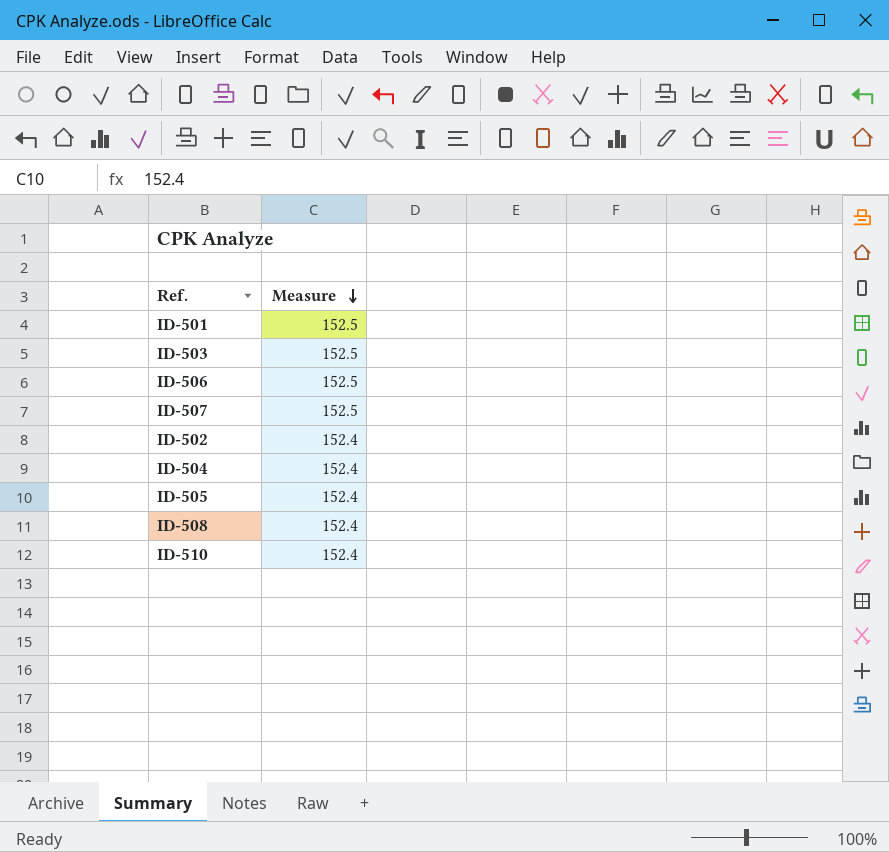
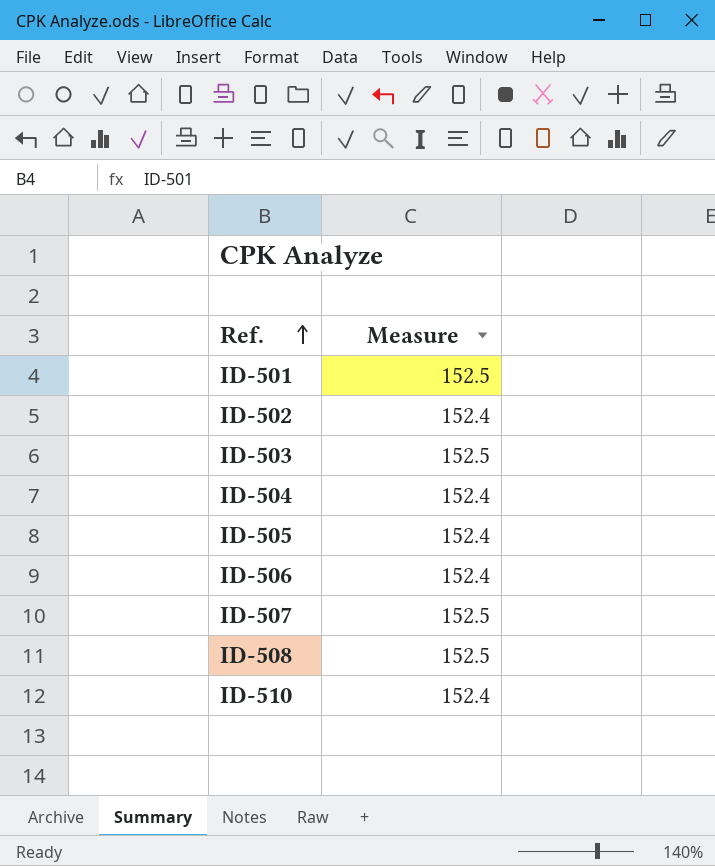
row order: Measure descending -> Ref. ascending
ID-506 | Measure: 152.5 -> 152.4
ID-508 | Measure: 152.4 -> 152.5

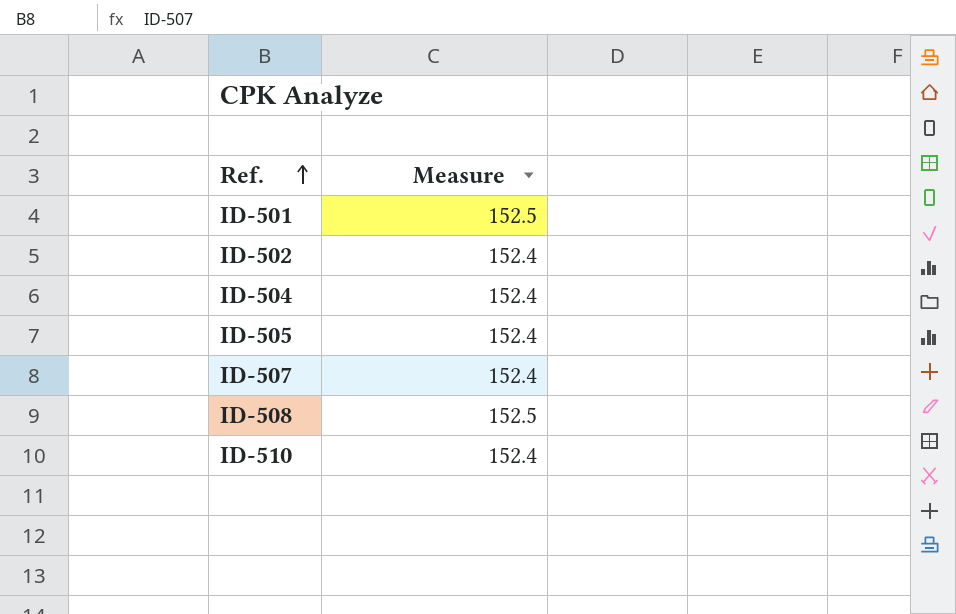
row ID-503: 152.5 -> none
row ID-506: 152.4 -> none
ID-507 | Measure: 152.5 -> 152.4

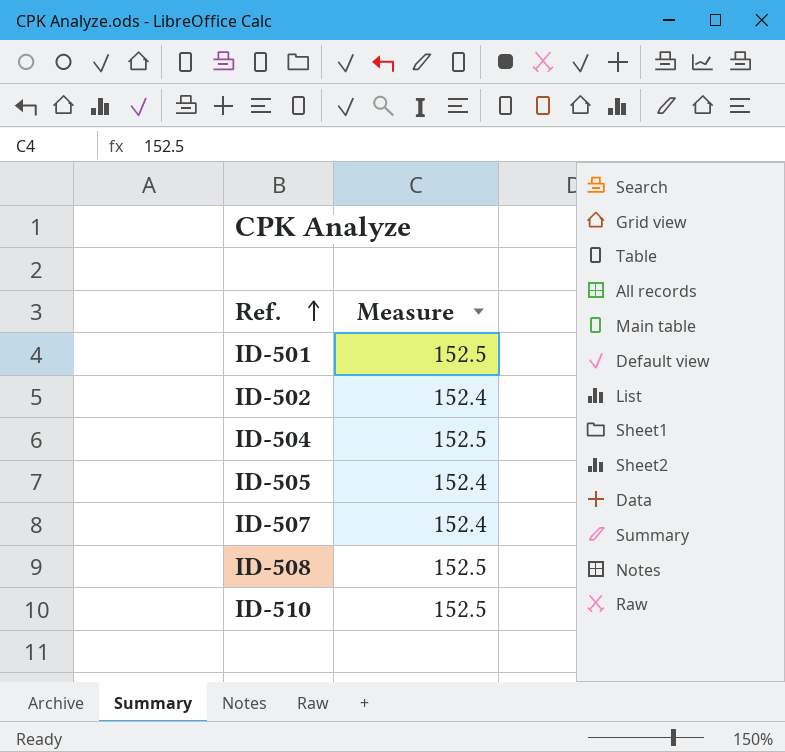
ID-504 | Measure: 152.4 -> 152.5
ID-510 | Measure: 152.4 -> 152.5

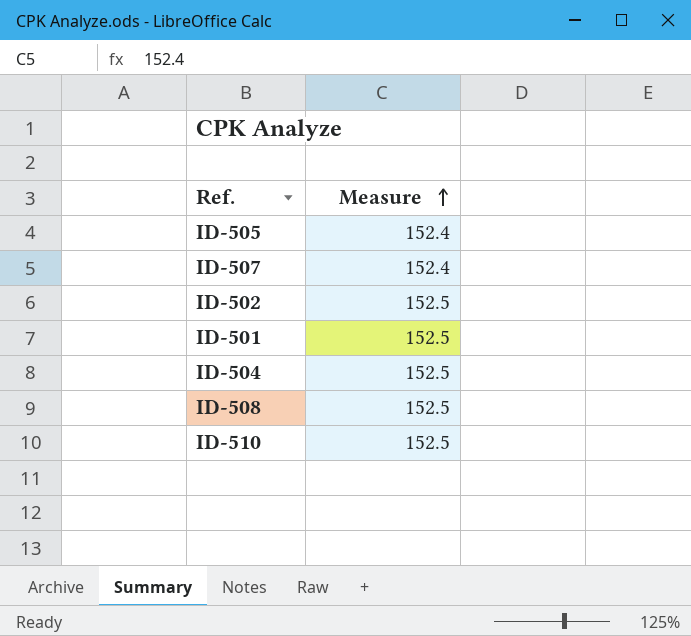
row order: Ref. ascending -> Measure ascending
ID-502 | Measure: 152.4 -> 152.5

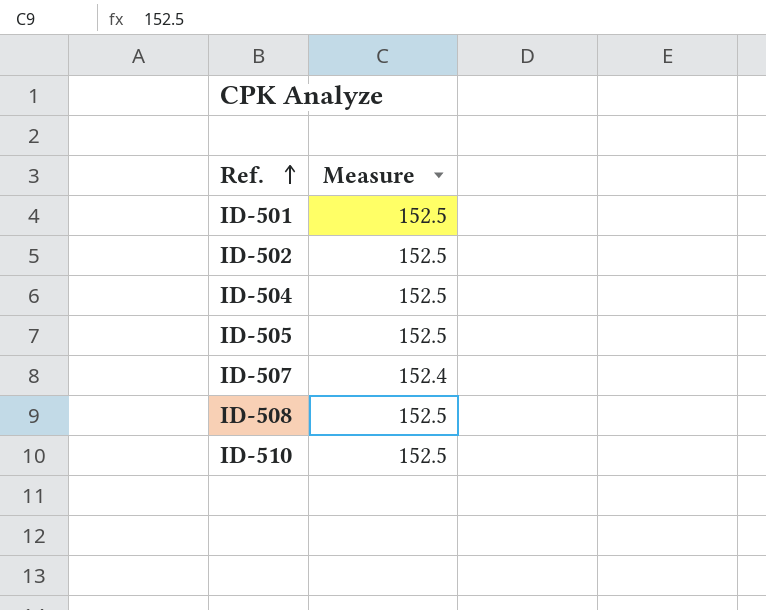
row order: Measure ascending -> Ref. ascending
ID-505 | Measure: 152.4 -> 152.5

